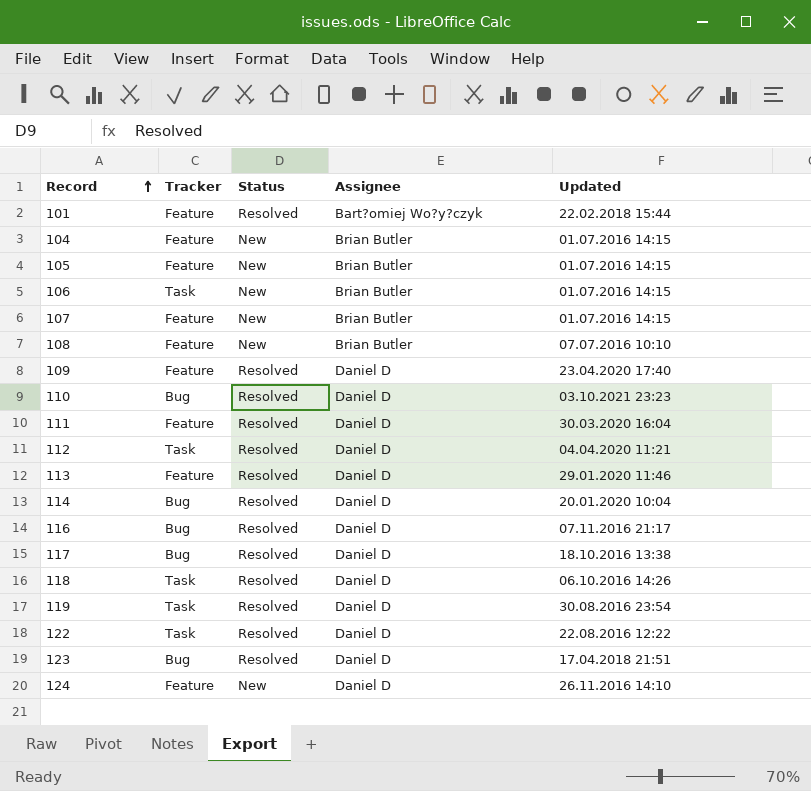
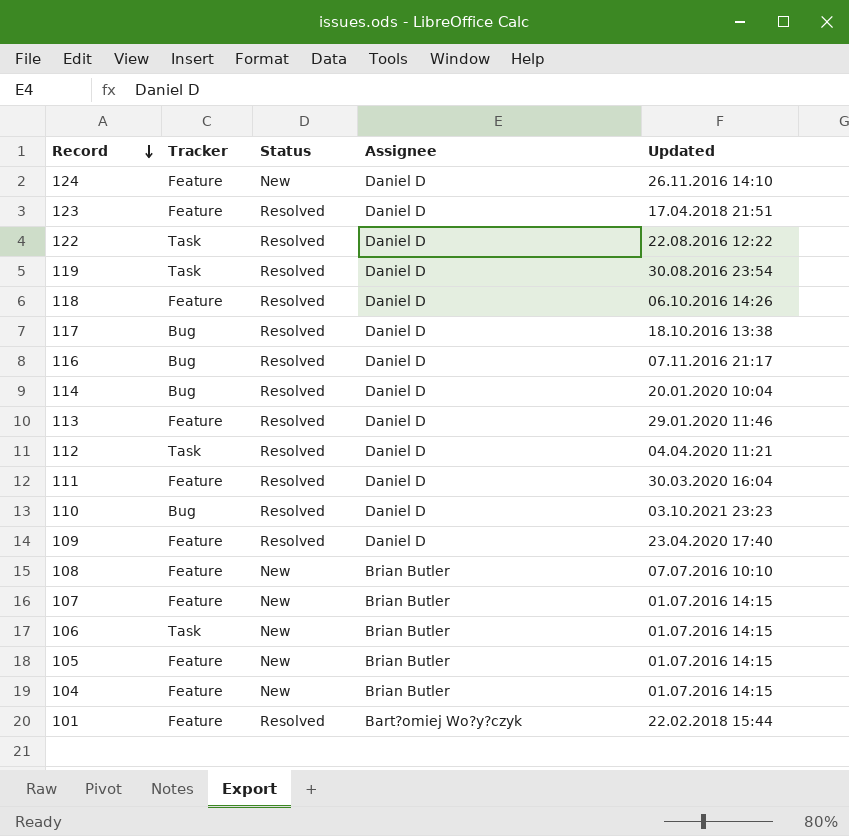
row order: Record ascending -> Record descending
123 | Tracker: Bug -> Feature
118 | Tracker: Task -> Feature

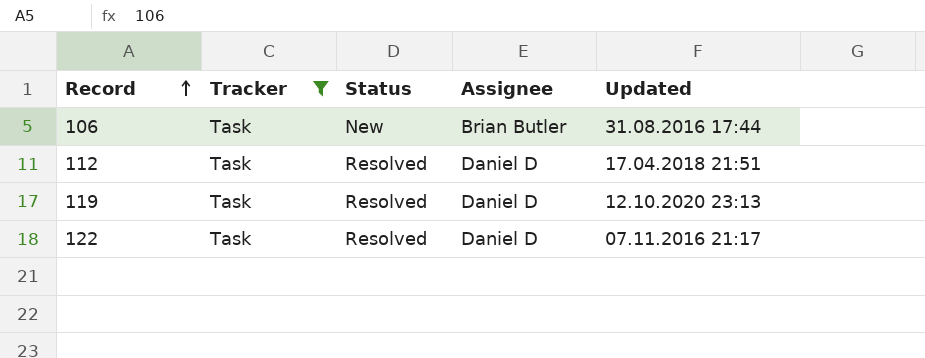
filter: none -> Tracker = Task
row order: Record descending -> Record ascending
106 | Updated: 01.07.2016 14:15 -> 31.08.2016 17:44
112 | Updated: 04.04.2020 11:21 -> 17.04.2018 21:51
119 | Updated: 30.08.2016 23:54 -> 12.10.2020 23:13
122 | Updated: 22.08.2016 12:22 -> 07.11.2016 21:17

